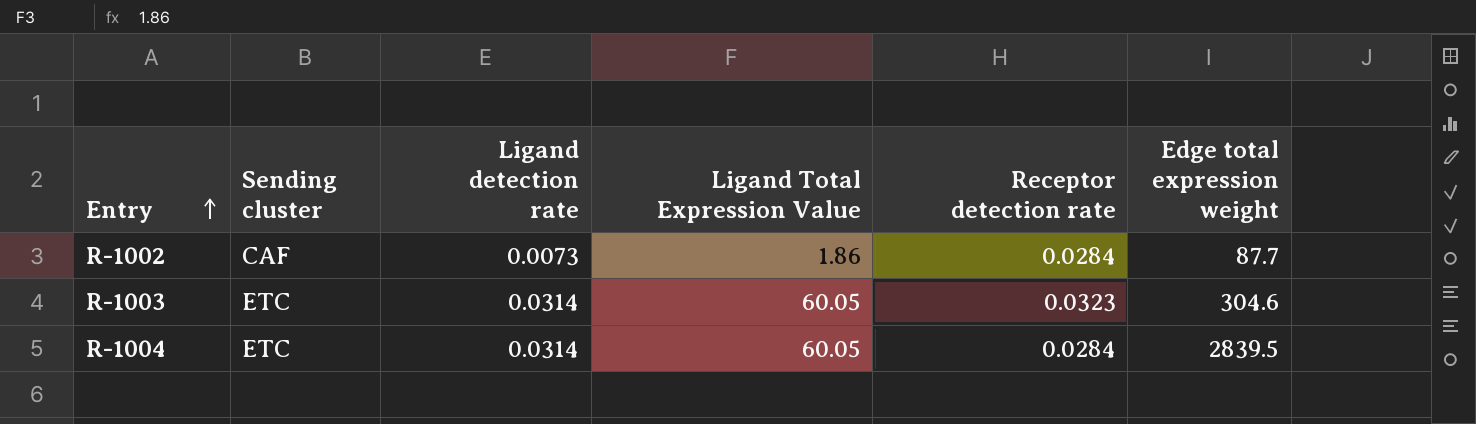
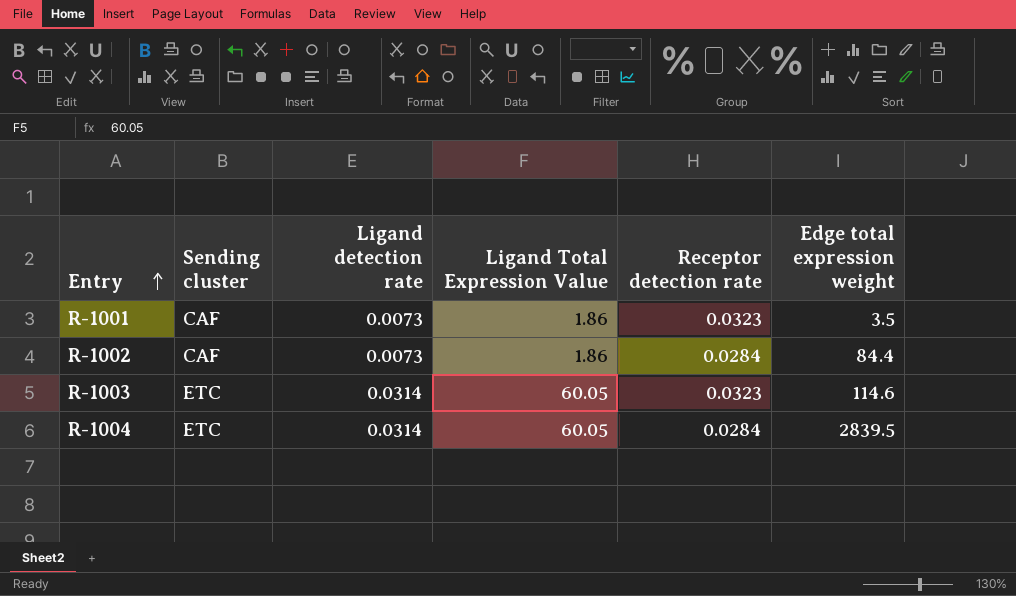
row R-1001: none -> CAF | 0.0073 | 1.86 | 0.0323 | 3.5
R-1002 | Edge total expression weight: 87.7 -> 84.4
R-1003 | Edge total expression weight: 304.6 -> 114.6

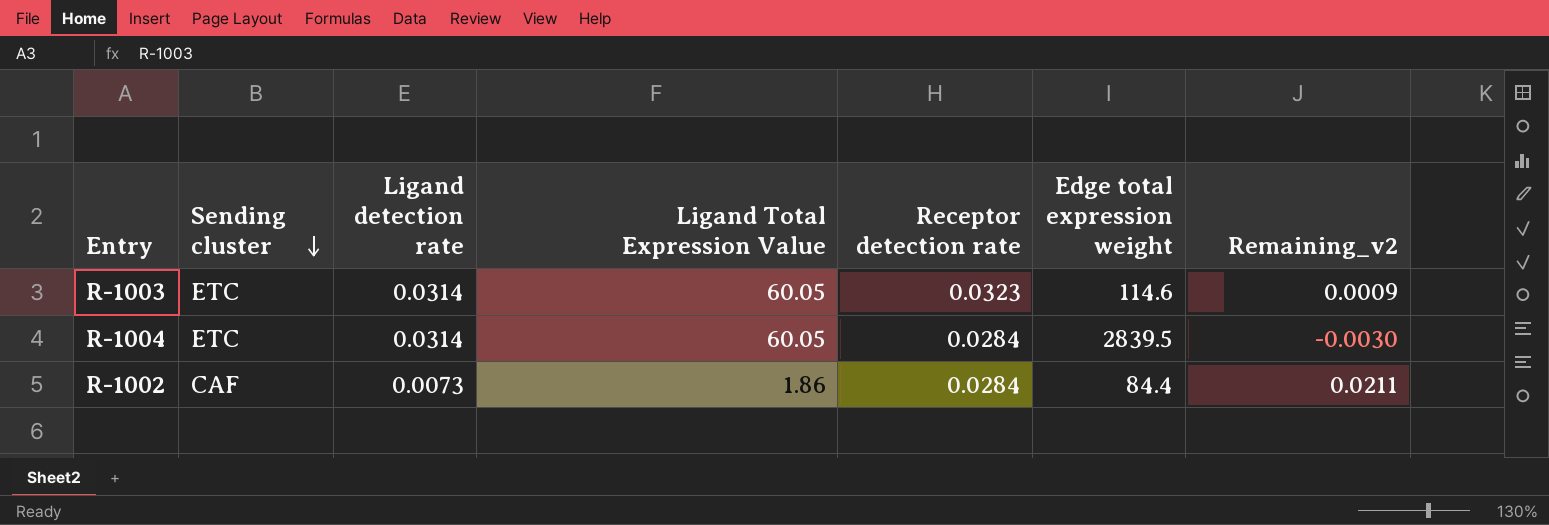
row order: Entry ascending -> Sending cluster descending
column Remaining_v2 | formula: none -> [Receptor detection rate] - [Ligand detection rate]
row R-1001: CAF | 0.0073 | 1.86 | 0.0323 | 3.5 -> none

